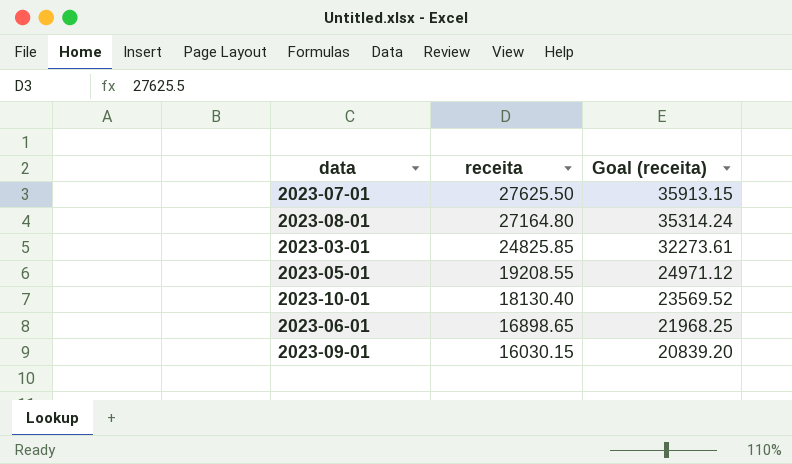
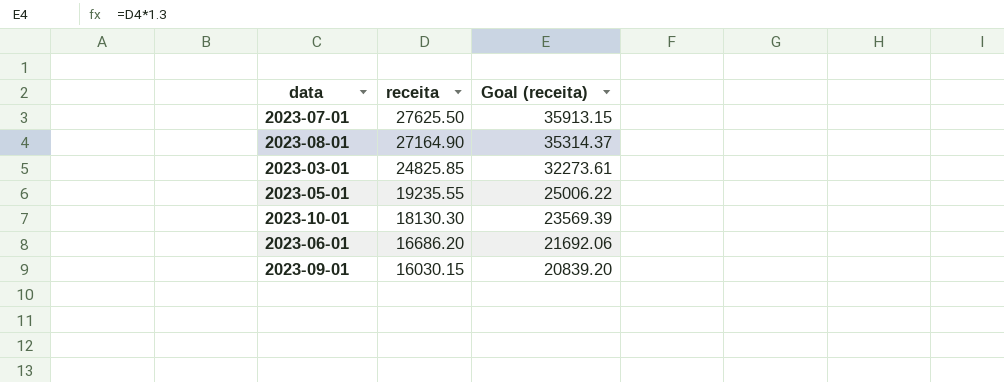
2023-08-01 | receita: 27164.80 -> 27164.90
2023-08-01 | Goal (receita): 35314.24 -> 35314.37
2023-05-01 | receita: 19208.55 -> 19235.55
2023-05-01 | Goal (receita): 24971.12 -> 25006.22
2023-10-01 | receita: 18130.40 -> 18130.30
2023-10-01 | Goal (receita): 23569.52 -> 23569.39
2023-06-01 | receita: 16898.65 -> 16686.20
2023-06-01 | Goal (receita): 21968.25 -> 21692.06

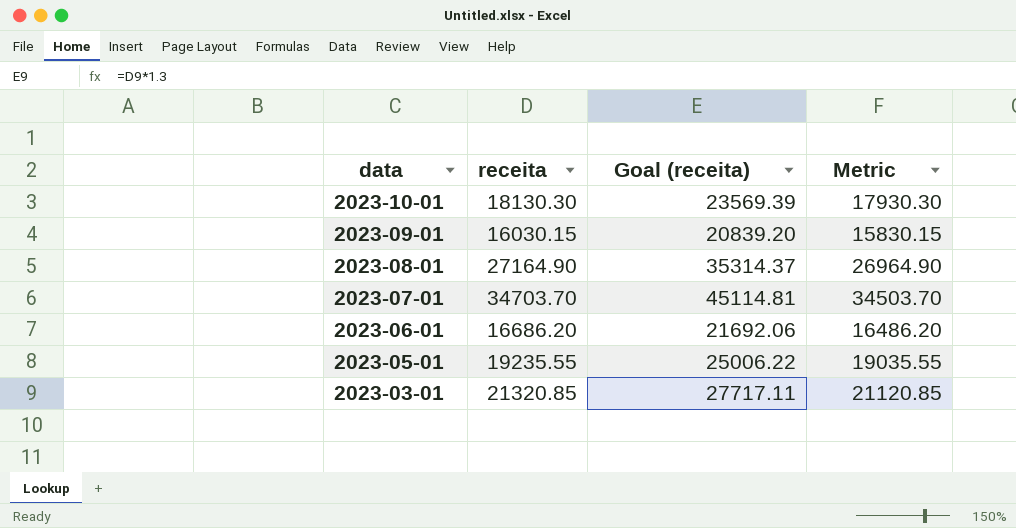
row order: receita descending -> data descending
column Metric | formula: none -> [receita] - 200
2023-07-01 | receita: 27625.50 -> 34703.70
2023-07-01 | Goal (receita): 35913.15 -> 45114.81
2023-03-01 | receita: 24825.85 -> 21320.85
2023-03-01 | Goal (receita): 32273.61 -> 27717.11

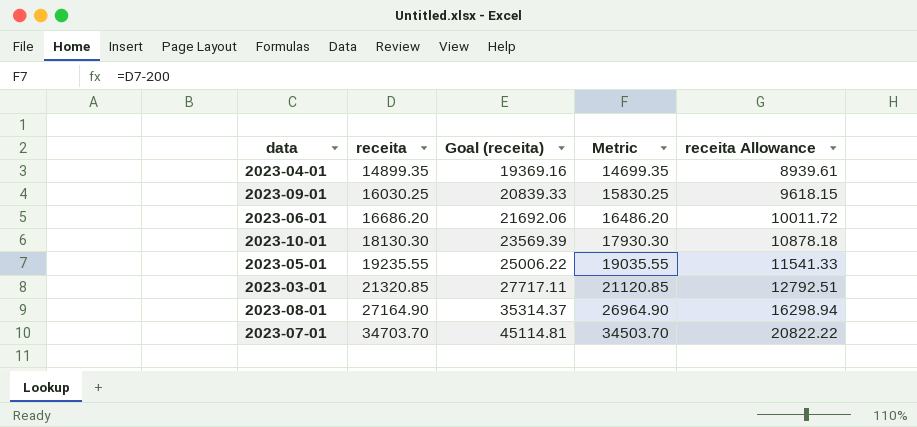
row order: data descending -> receita ascending
column receita Allowance | formula: none -> [receita] * 0.6
row 2023-04-01: none -> 14899.35 | 19369.16 | 14699.35 | 8939.61
2023-09-01 | receita: 16030.15 -> 16030.25
2023-09-01 | Goal (receita): 20839.20 -> 20839.33
2023-09-01 | Metric: 15830.15 -> 15830.25

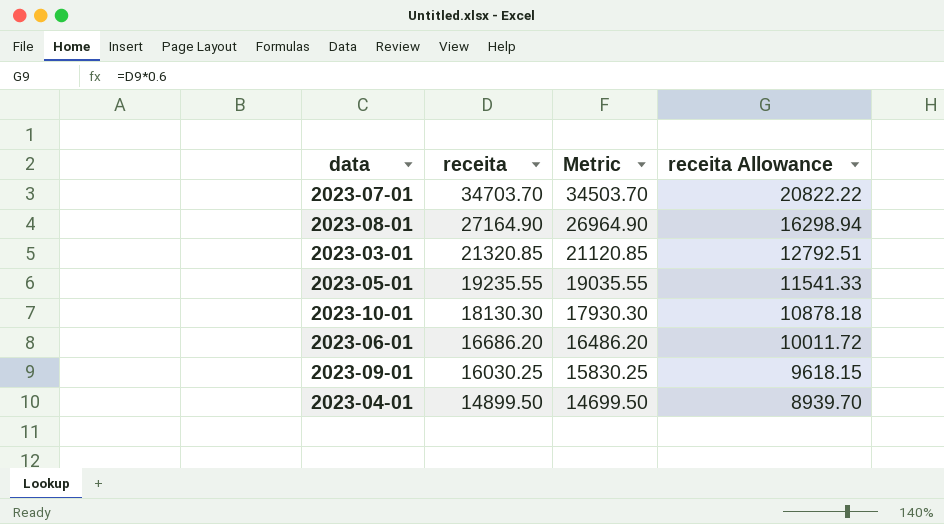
row order: receita ascending -> receita descending
column Goal (receita) | formula: [receita] * 1.3 -> none
2023-04-01 | receita: 14899.35 -> 14899.50
2023-04-01 | Metric: 14699.35 -> 14699.50
2023-04-01 | receita Allowance: 8939.61 -> 8939.70

